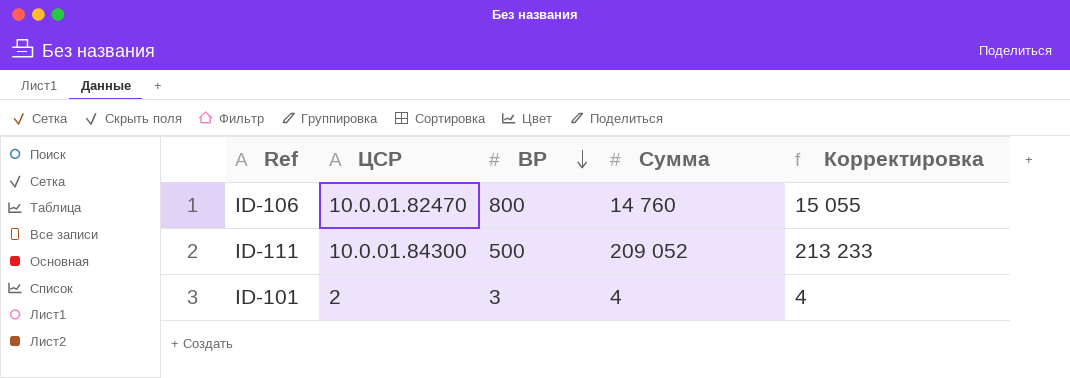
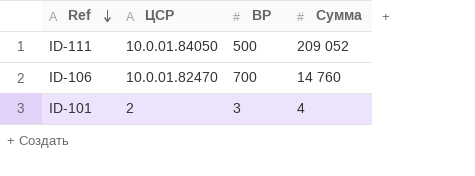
row order: ВР descending -> Ref descending
column Корректировка | formula: [Сумма] * 1,02 -> none
ID-111 | ЦСР: 10.0.01.84300 -> 10.0.01.84050
ID-106 | ВР: 800 -> 700

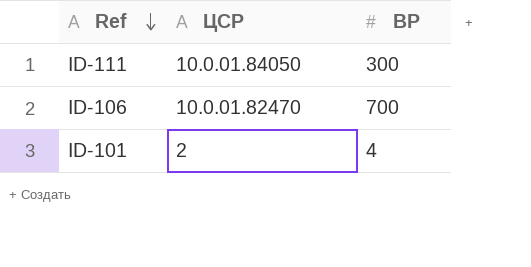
column Сумма | position: 4 -> none
ID-111 | ВР: 500 -> 300
ID-101 | ВР: 3 -> 4

